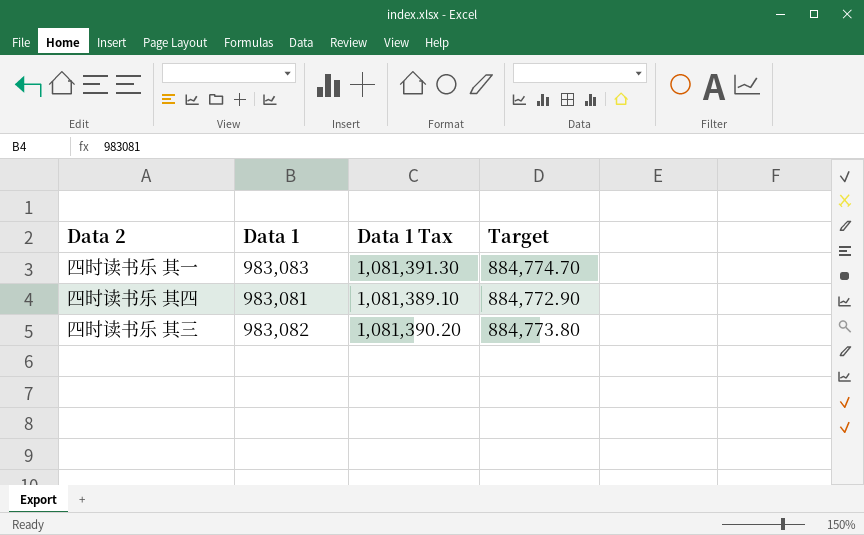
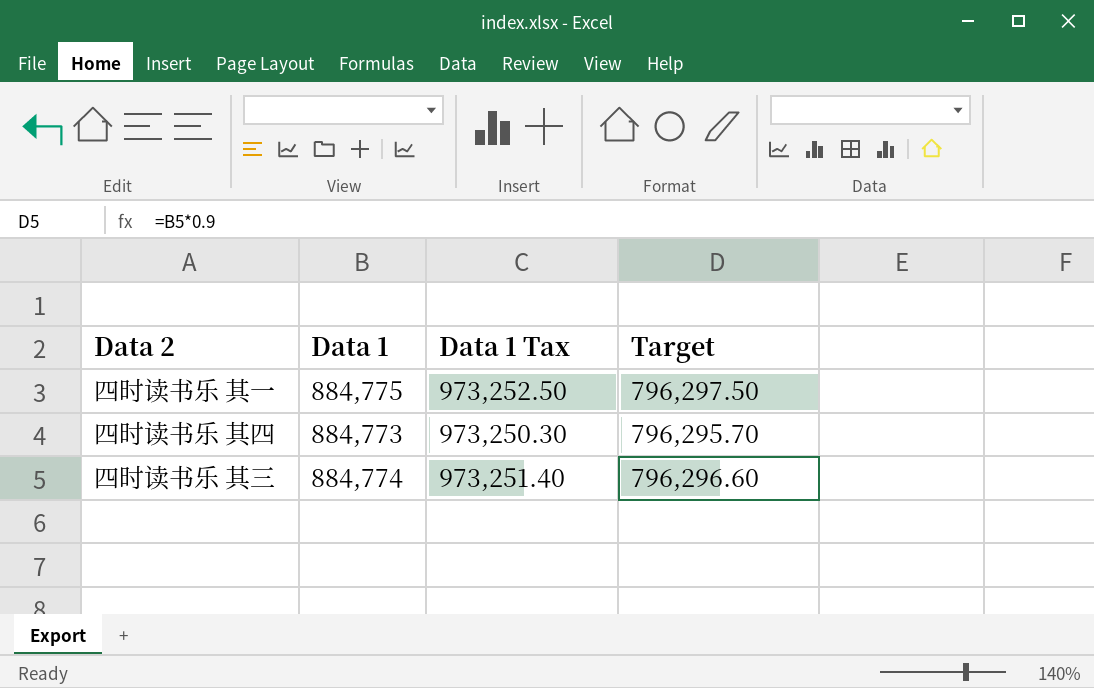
四时读书乐 其一 | Data 1: 983,083 -> 884,775
四时读书乐 其一 | Data 1 Tax: 1,081,391.30 -> 973,252.50
四时读书乐 其一 | Target: 884,774.70 -> 796,297.50
四时读书乐 其四 | Data 1: 983,081 -> 884,773
四时读书乐 其四 | Data 1 Tax: 1,081,389.10 -> 973,250.30
四时读书乐 其四 | Target: 884,772.90 -> 796,295.70
四时读书乐 其三 | Data 1: 983,082 -> 884,774
四时读书乐 其三 | Data 1 Tax: 1,081,390.20 -> 973,251.40
四时读书乐 其三 | Target: 884,773.80 -> 796,296.60

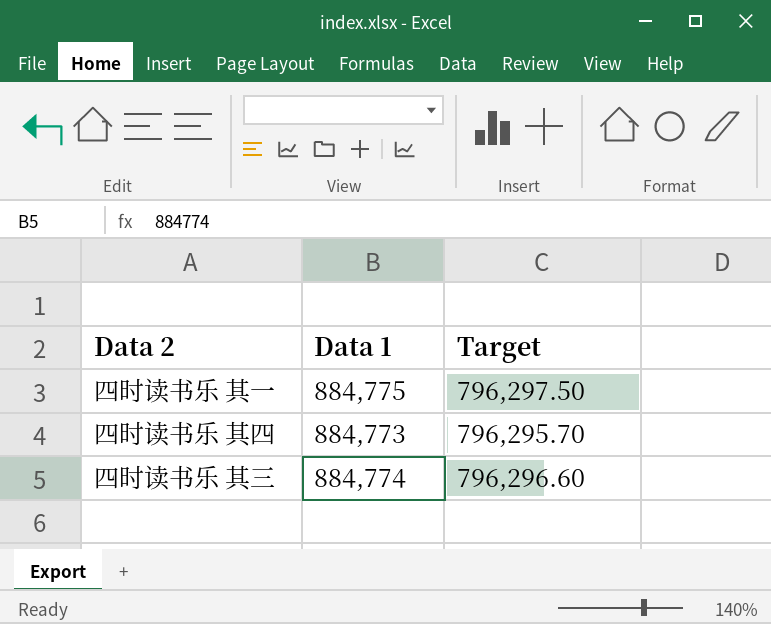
column Data 1 Tax | formula: [Data 1] * 1.1 -> none

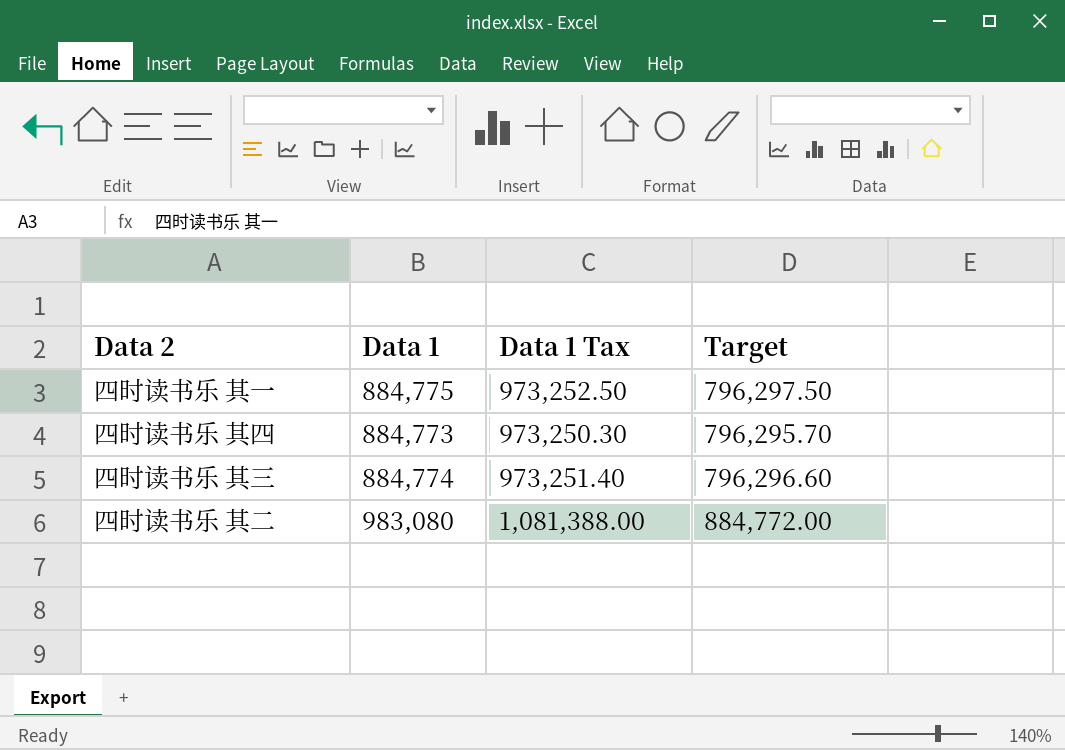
column Data 1 Tax | formula: none -> [Data 1] * 1.1
row 四时读书乐 其二: none -> 983,080 | 1,081,388.00 | 884,772.00

